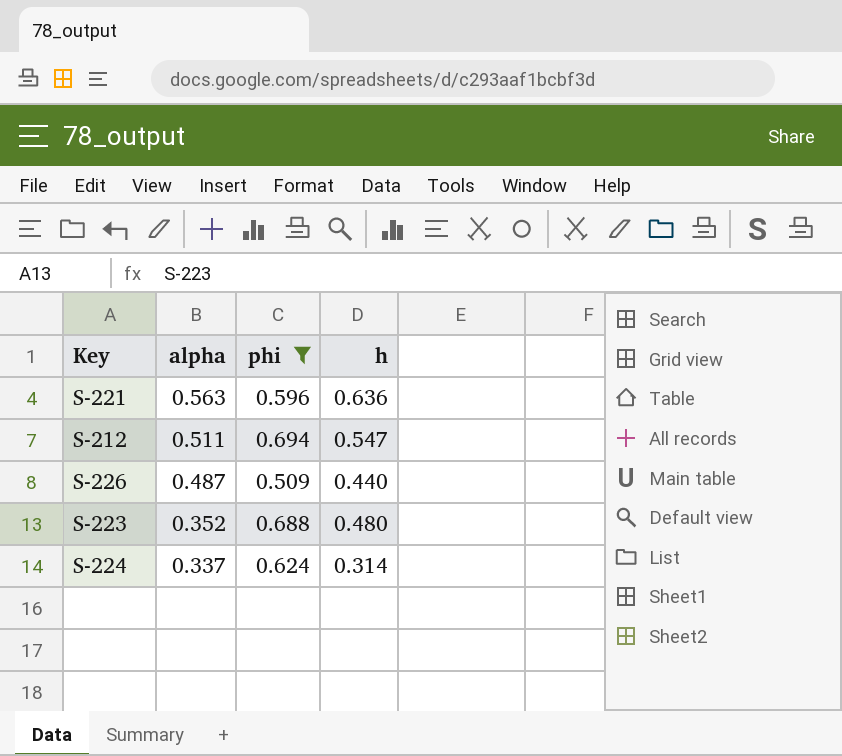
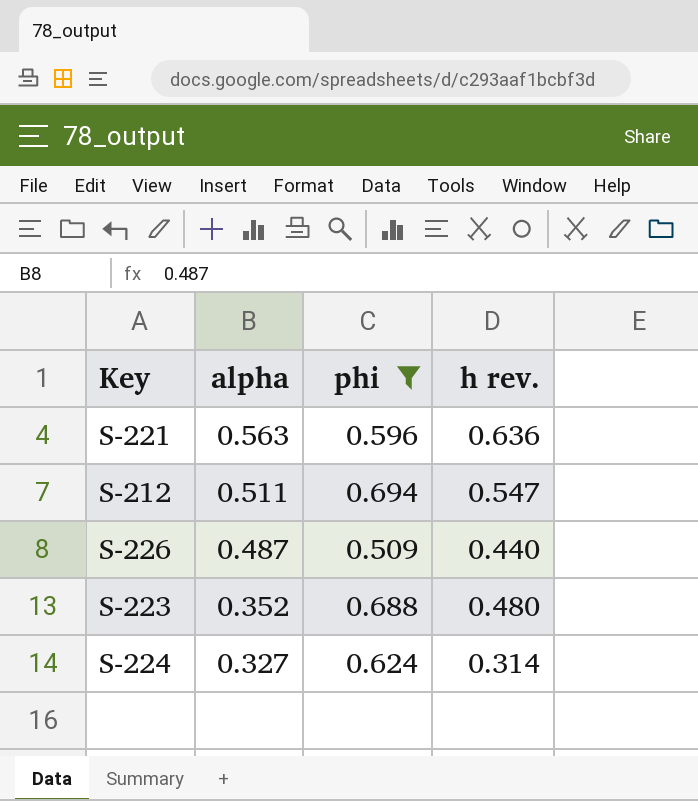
column name: h -> h rev.
S-224 | alpha: 0.337 -> 0.327

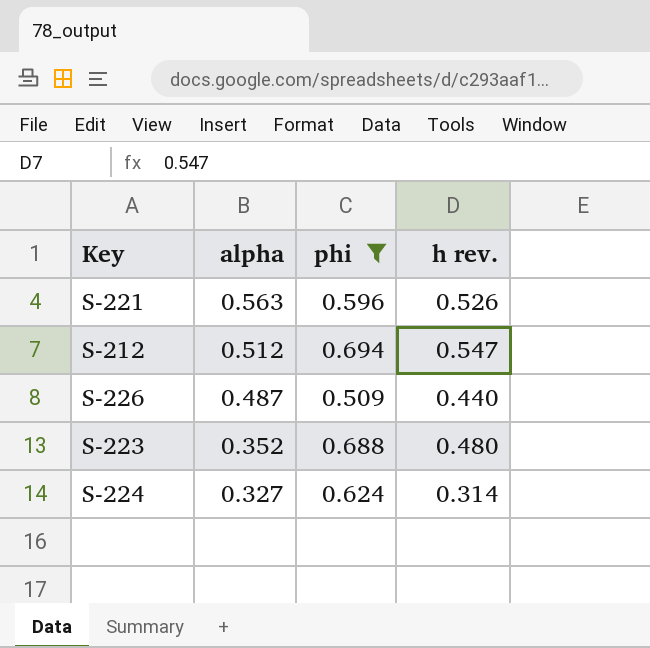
S-221 | h rev.: 0.636 -> 0.526
S-212 | alpha: 0.511 -> 0.512

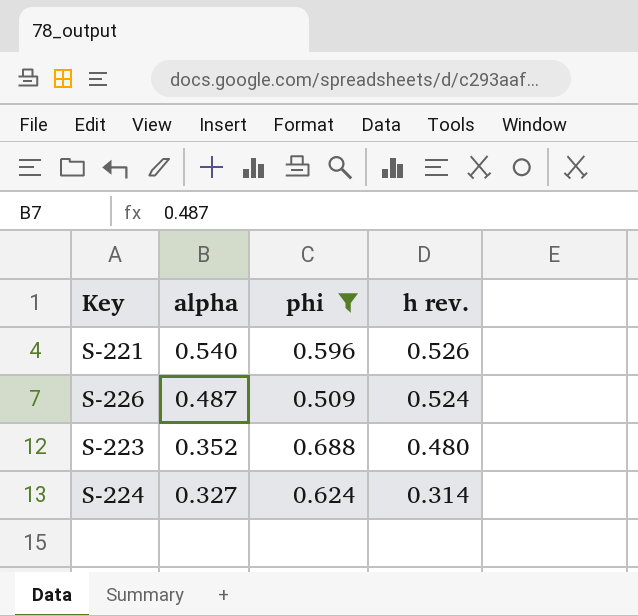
row S-212: 0.512 | 0.694 | 0.547 -> none
S-221 | alpha: 0.563 -> 0.540
S-226 | h rev.: 0.440 -> 0.524

